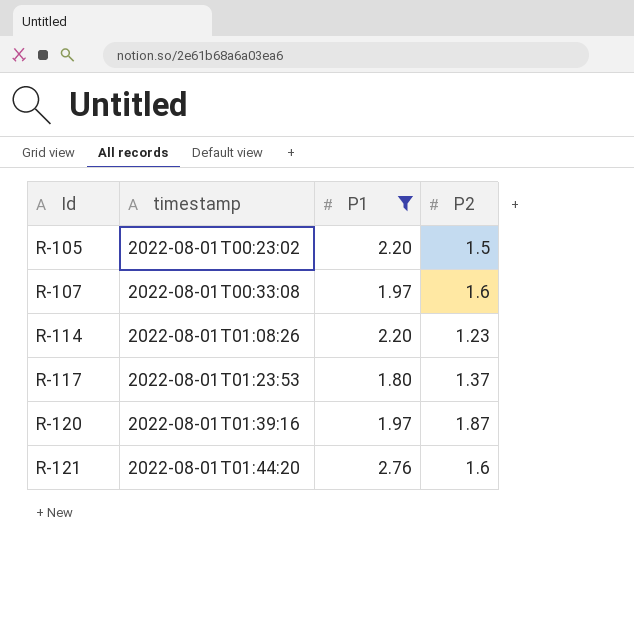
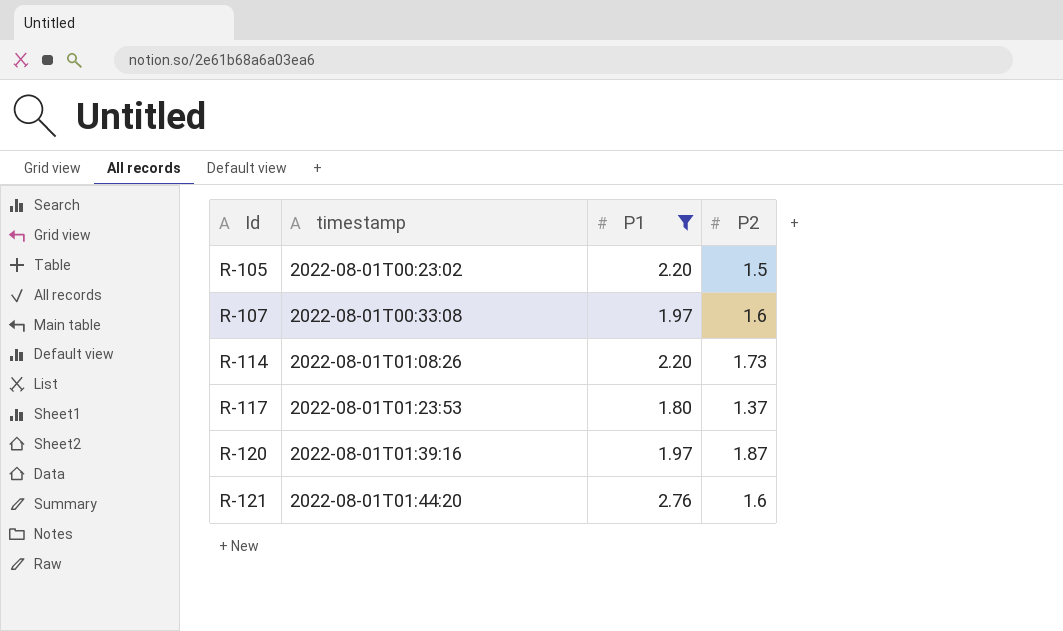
R-114 | P2: 1.23 -> 1.73

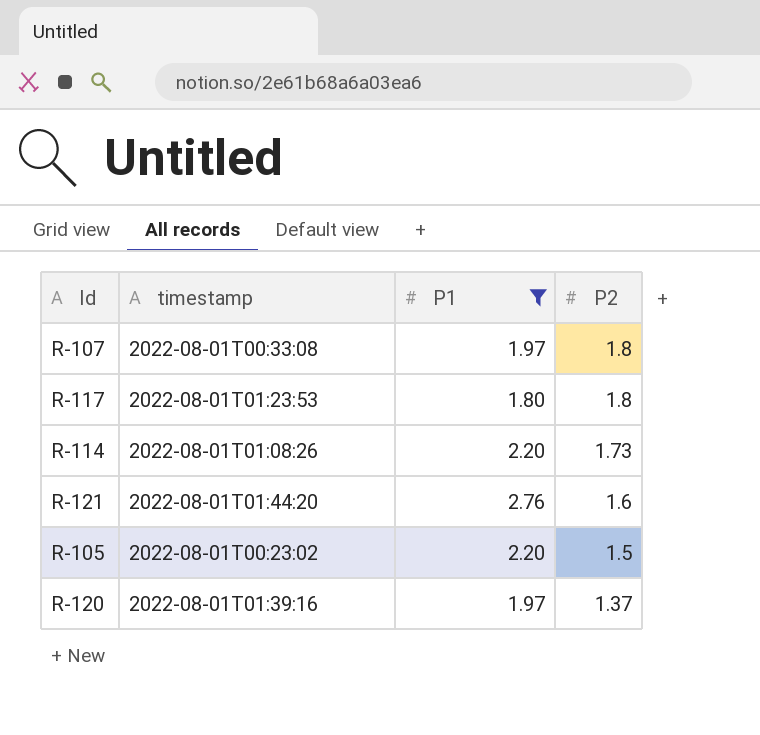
row order: Id ascending -> P2 descending
R-107 | P2: 1.6 -> 1.8
R-117 | P2: 1.37 -> 1.8
R-120 | P2: 1.87 -> 1.37

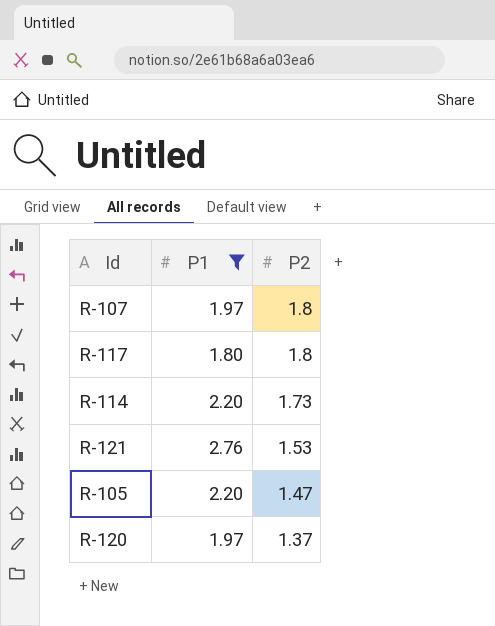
column timestamp | position: 2 -> none
R-121 | P2: 1.6 -> 1.53
R-105 | P2: 1.5 -> 1.47

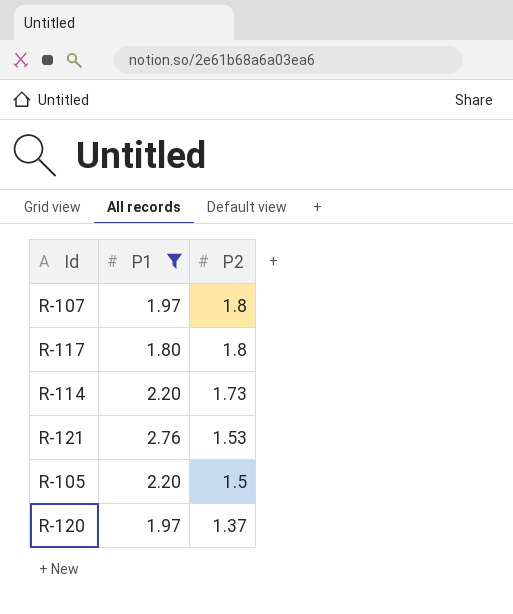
R-105 | P2: 1.47 -> 1.5

